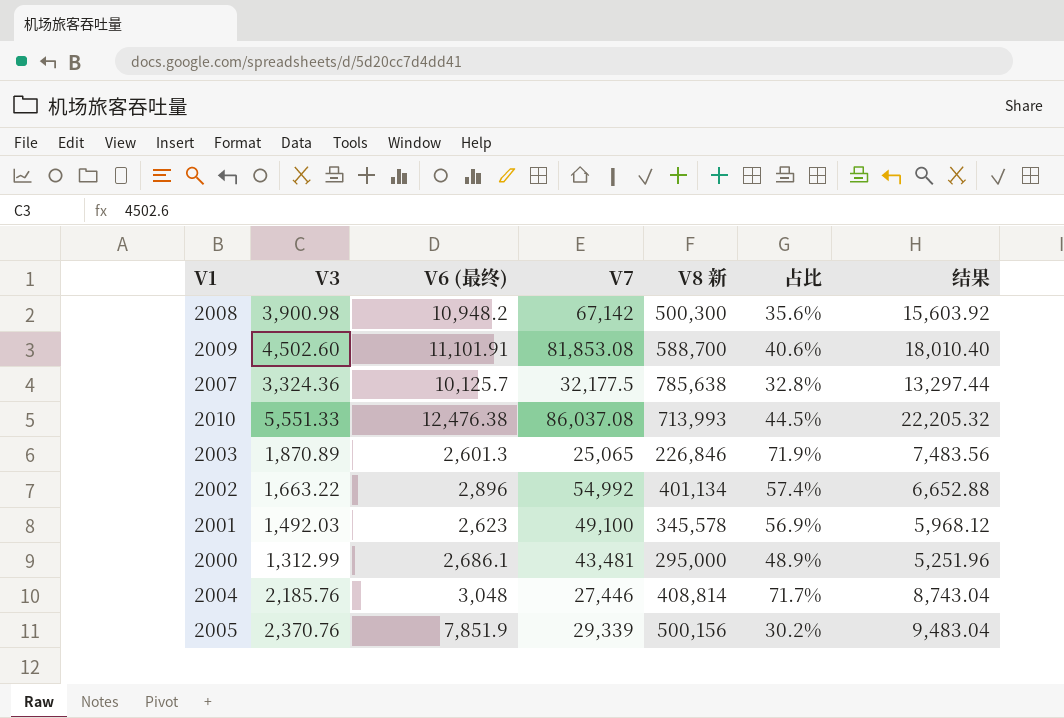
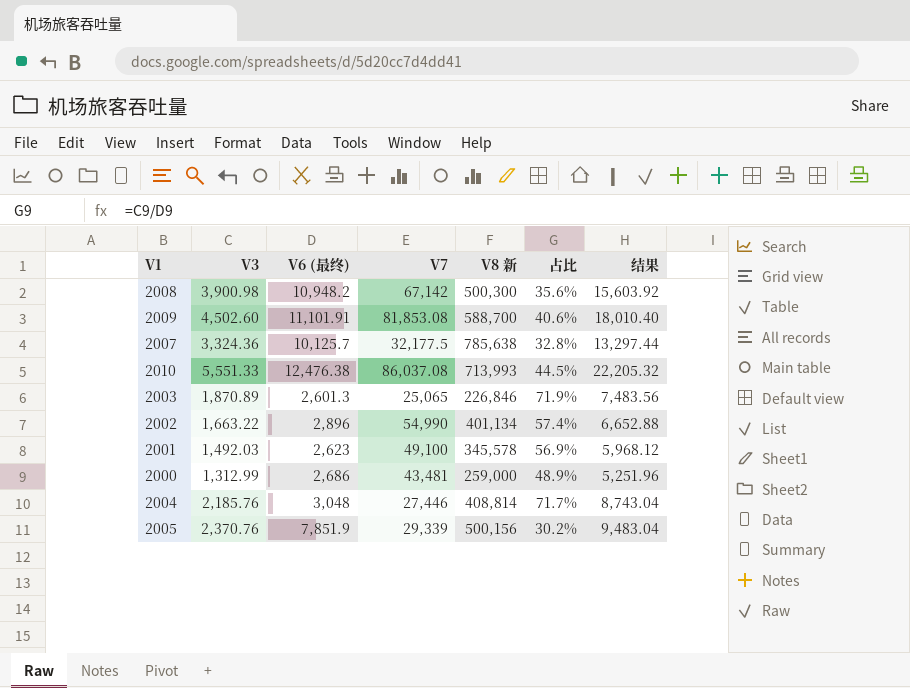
2002 | V7: 54,992 -> 54,990
2000 | V6 (最终): 2,686.1 -> 2,686
2000 | V8 新: 295,000 -> 259,000

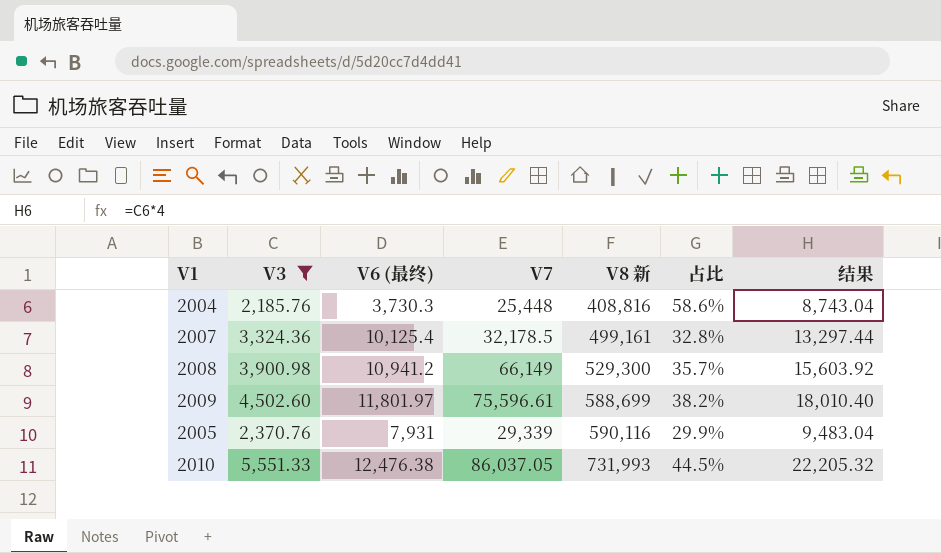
filter: none -> V3 >= 2,185.76
row order: none -> V8 新 ascending
2004 | V6 (最终): 3,048 -> 3,730.3
2004 | V7: 27,446 -> 25,448
2004 | V8 新: 408,814 -> 408,816
2004 | 占比: 71.7% -> 58.6%
2007 | V6 (最终): 10,125.7 -> 10,125.4
2007 | V7: 32,177.5 -> 32,178.5
2007 | V8 新: 785,638 -> 499,161
2008 | V6 (最终): 10,948.2 -> 10,941.2
2008 | V7: 67,142 -> 66,149
2008 | V8 新: 500,300 -> 529,300
2008 | 占比: 35.6% -> 35.7%
2009 | V6 (最终): 11,101.91 -> 11,801.97
2009 | V7: 81,853.08 -> 75,596.61
2009 | V8 新: 588,700 -> 588,699
2009 | 占比: 40.6% -> 38.2%
2005 | V6 (最终): 7,851.9 -> 7,931
2005 | V8 新: 500,156 -> 590,116
2005 | 占比: 30.2% -> 29.9%
2010 | V7: 86,037.08 -> 86,037.05
2010 | V8 新: 713,993 -> 731,993

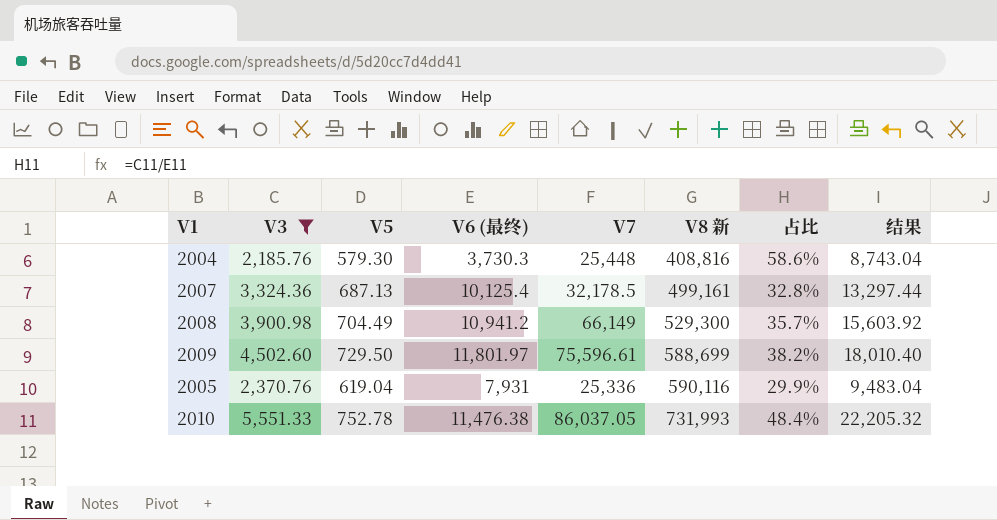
column V5 | position: none -> 3
2005 | V7: 29,339 -> 25,336
2010 | V6 (最终): 12,476.38 -> 11,476.38
2010 | 占比: 44.5% -> 48.4%

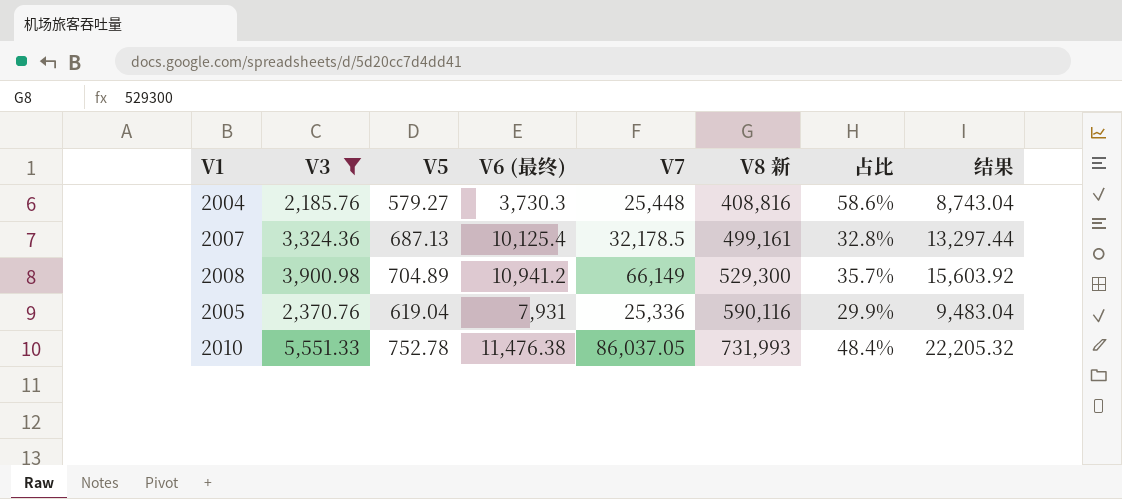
row 2009: 4,502.60 | 729.50 | 11,801.97 | 75,596.61 | 588,699 | 38.2% | 18,010.40 -> none
2004 | V5: 579.30 -> 579.27
2008 | V5: 704.49 -> 704.89

